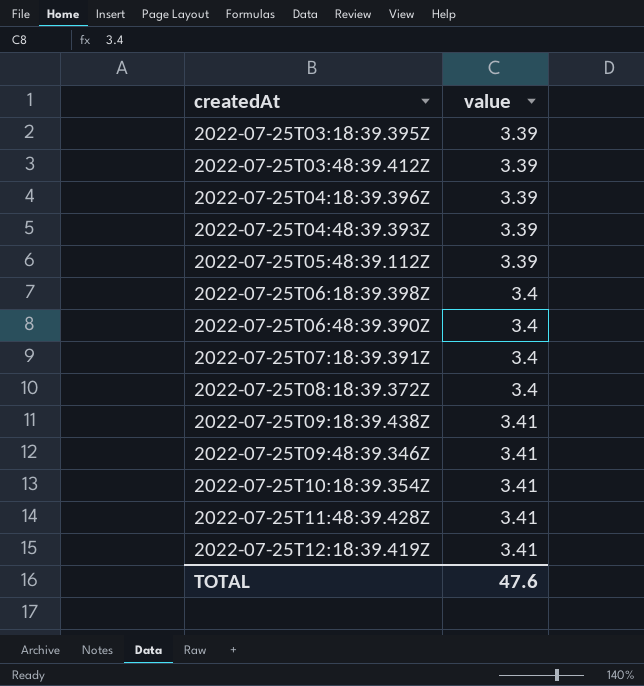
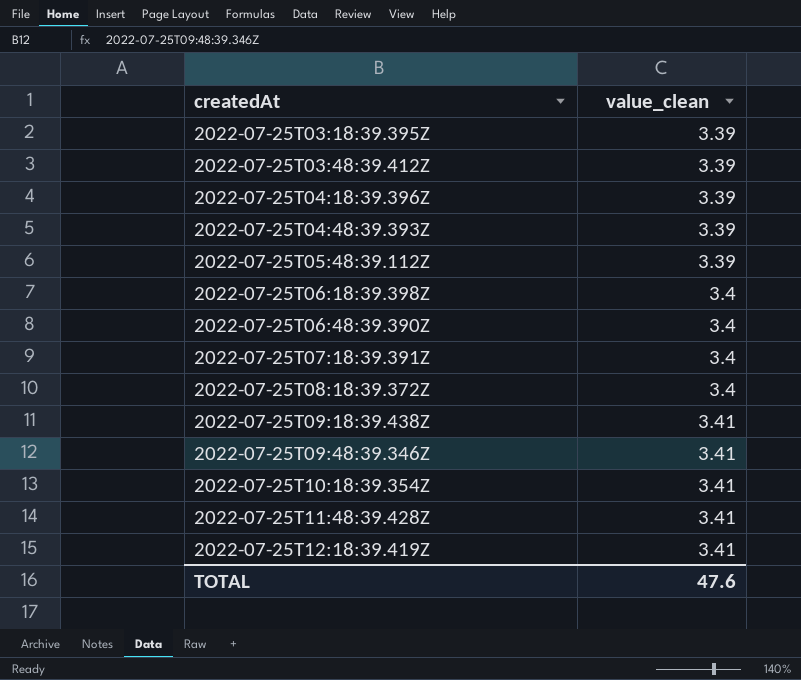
column name: value -> value_clean

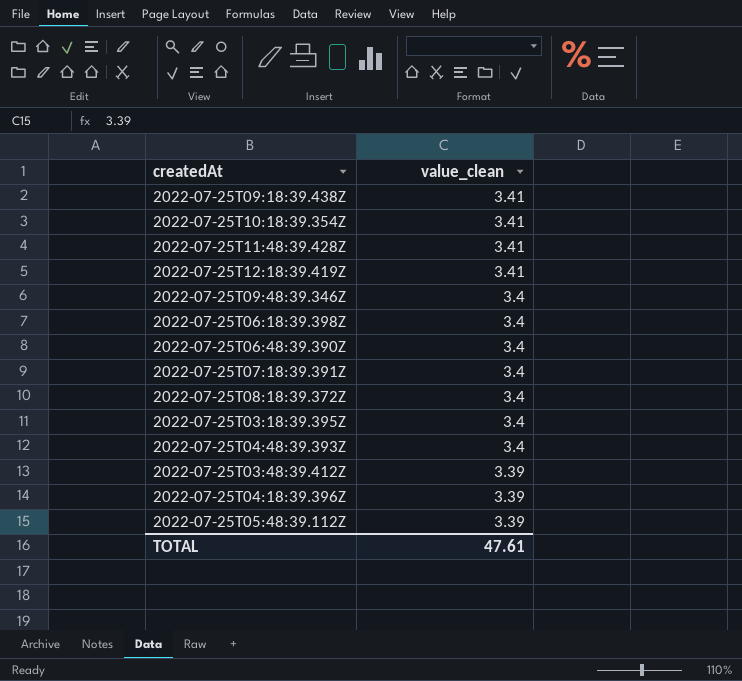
row order: createdAt ascending -> value_clean descending
2022-07-25T09:48:39.346Z | value_clean: 3.41 -> 3.4
2022-07-25T03:18:39.395Z | value_clean: 3.39 -> 3.4
2022-07-25T04:48:39.393Z | value_clean: 3.39 -> 3.4
TOTAL | value_clean: 47.6 -> 47.61

